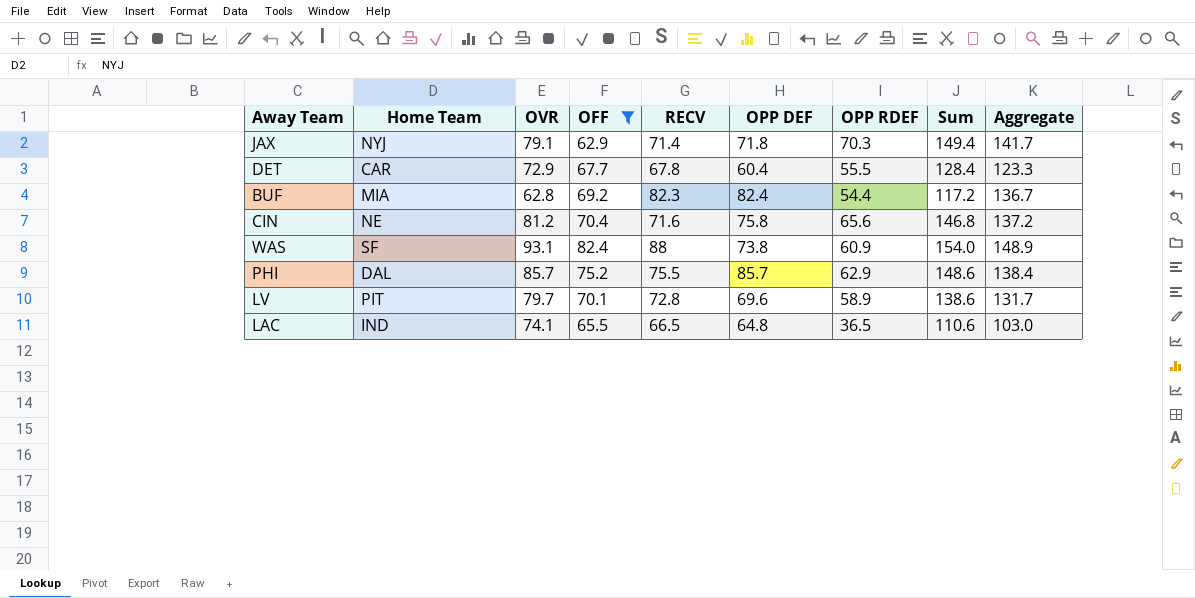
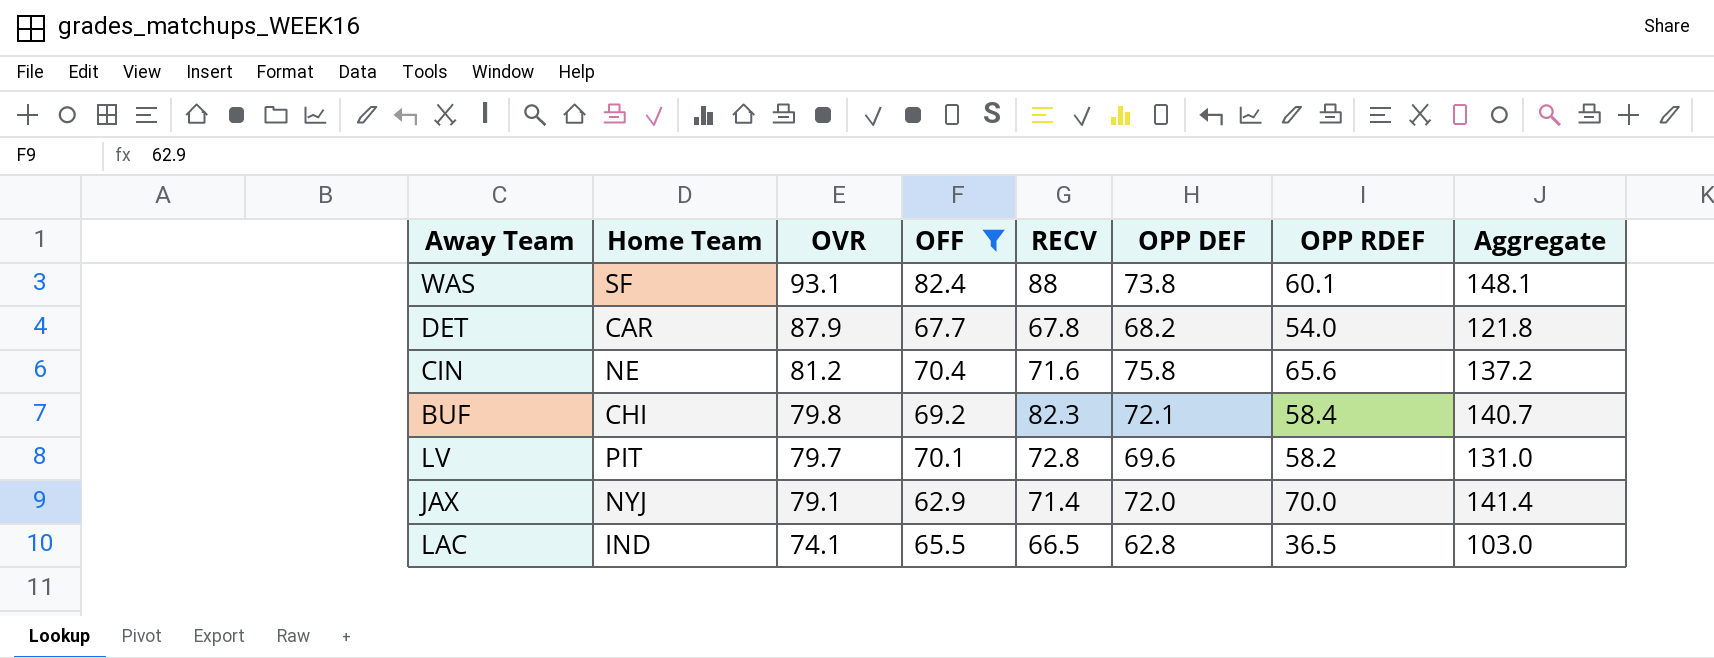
row order: none -> OVR descending
column Sum | formula: [OVR] + [OPP RDEF] -> none
row PHI: DAL | 85.7 | 75.2 | 75.5 | 85.7 | 62.9 | 148.6 | 138.4 -> none
WAS | OPP RDEF: 60.9 -> 60.1
WAS | Aggregate: 148.9 -> 148.1
DET | OVR: 72.9 -> 87.9
DET | OPP DEF: 60.4 -> 68.2
DET | OPP RDEF: 55.5 -> 54.0
DET | Aggregate: 123.3 -> 121.8
BUF | Home Team: MIA -> CHI
BUF | OVR: 62.8 -> 79.8
BUF | OPP DEF: 82.4 -> 72.1
BUF | OPP RDEF: 54.4 -> 58.4
BUF | Aggregate: 136.7 -> 140.7
LV | OPP RDEF: 58.9 -> 58.2
LV | Aggregate: 131.7 -> 131.0
JAX | OPP DEF: 71.8 -> 72.0
JAX | OPP RDEF: 70.3 -> 70.0
JAX | Aggregate: 141.7 -> 141.4
LAC | OPP DEF: 64.8 -> 62.8

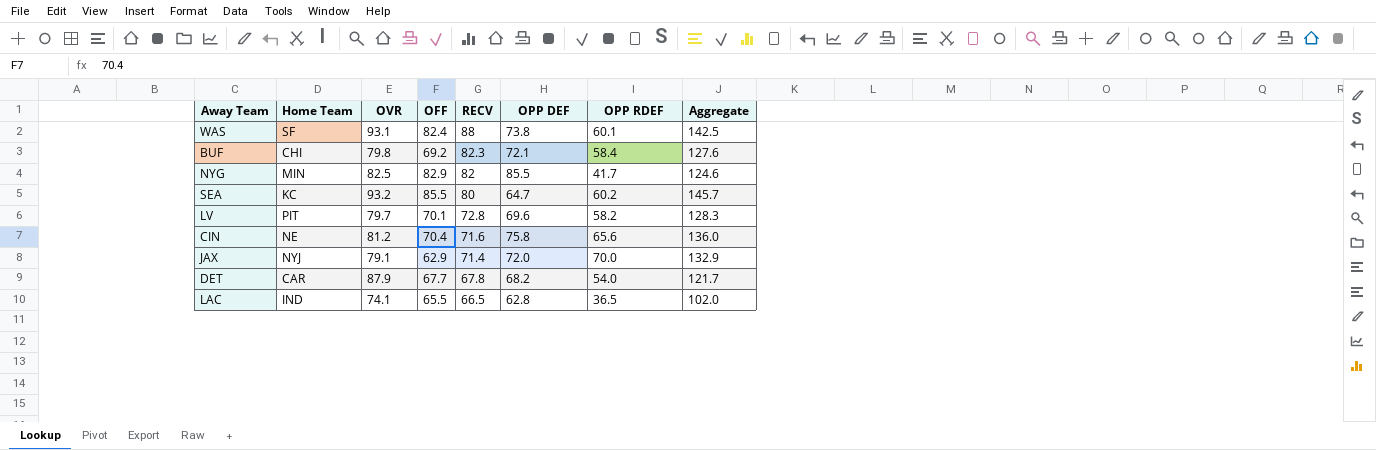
filter: OFF <= 82.4 -> none
row order: OVR descending -> RECV descending
column Aggregate | formula: [RECV] + [OPP RDEF] -> [OFF] + [OPP RDEF]

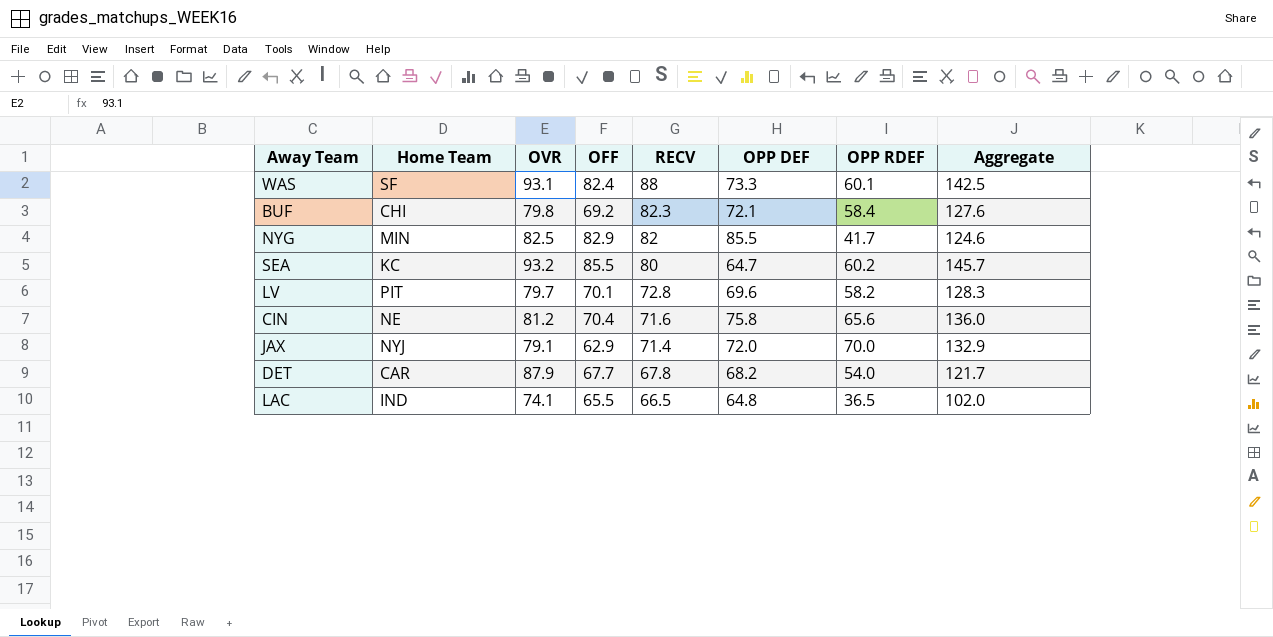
WAS | OPP DEF: 73.8 -> 73.3
LAC | OPP DEF: 62.8 -> 64.8

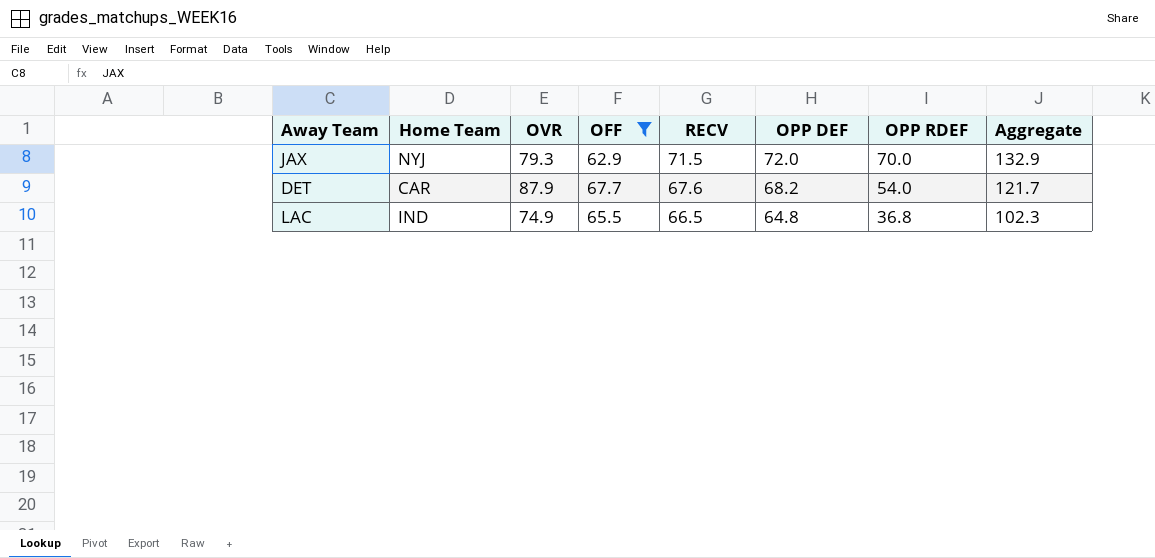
filter: none -> OFF <= 67.7
JAX | OVR: 79.1 -> 79.3
JAX | RECV: 71.4 -> 71.5
DET | RECV: 67.8 -> 67.6
LAC | OVR: 74.1 -> 74.9
LAC | OPP RDEF: 36.5 -> 36.8
LAC | Aggregate: 102.0 -> 102.3

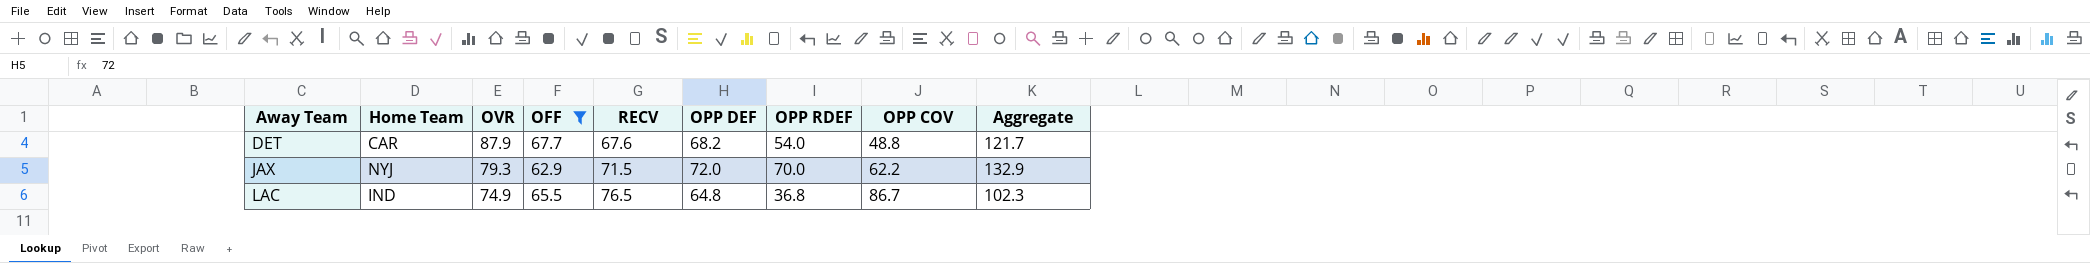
row order: RECV descending -> Away Team ascending
column OPP COV | position: none -> 8
LAC | RECV: 66.5 -> 76.5

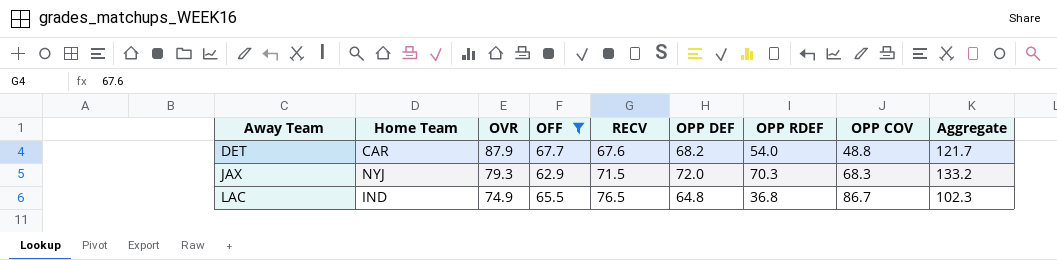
JAX | OPP RDEF: 70.0 -> 70.3
JAX | OPP COV: 62.2 -> 68.3
JAX | Aggregate: 132.9 -> 133.2

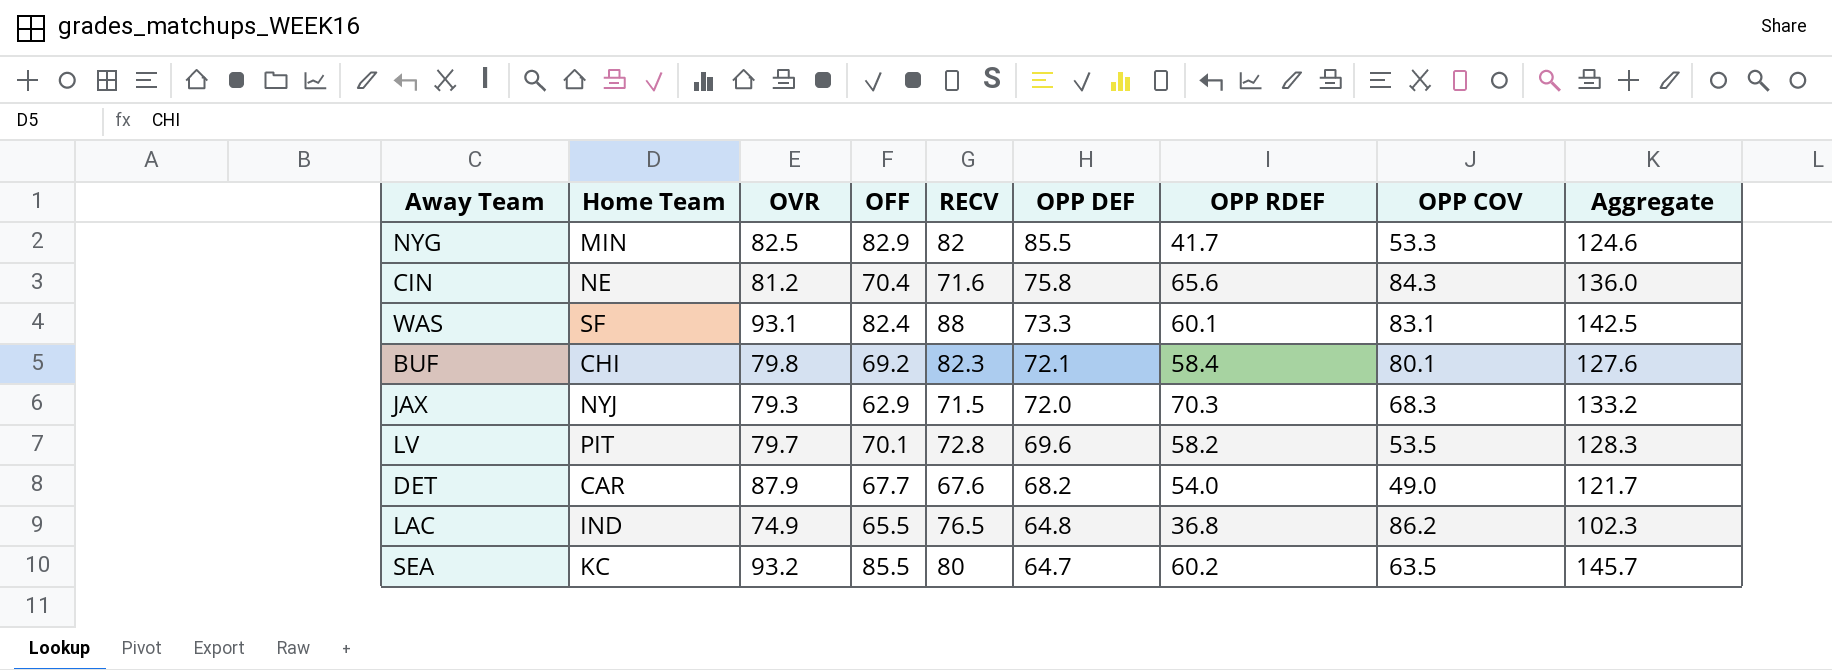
filter: OFF <= 67.7 -> none
row order: Away Team ascending -> OPP DEF descending
DET | OPP COV: 48.8 -> 49.0
LAC | OPP COV: 86.7 -> 86.2

